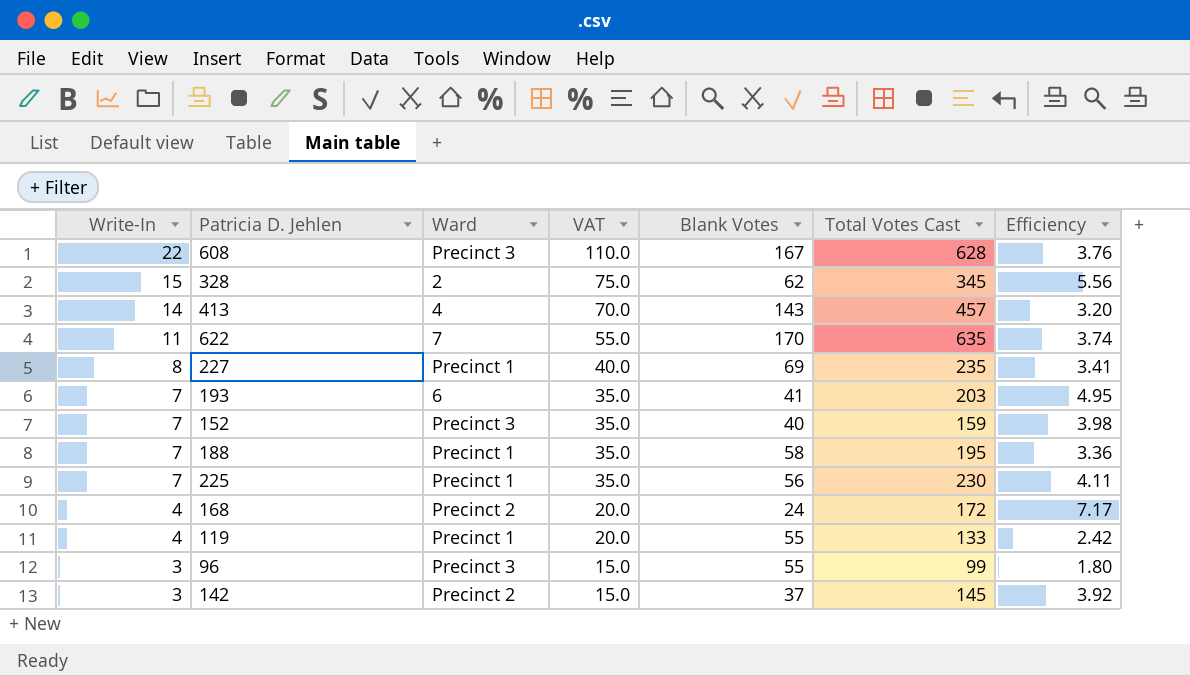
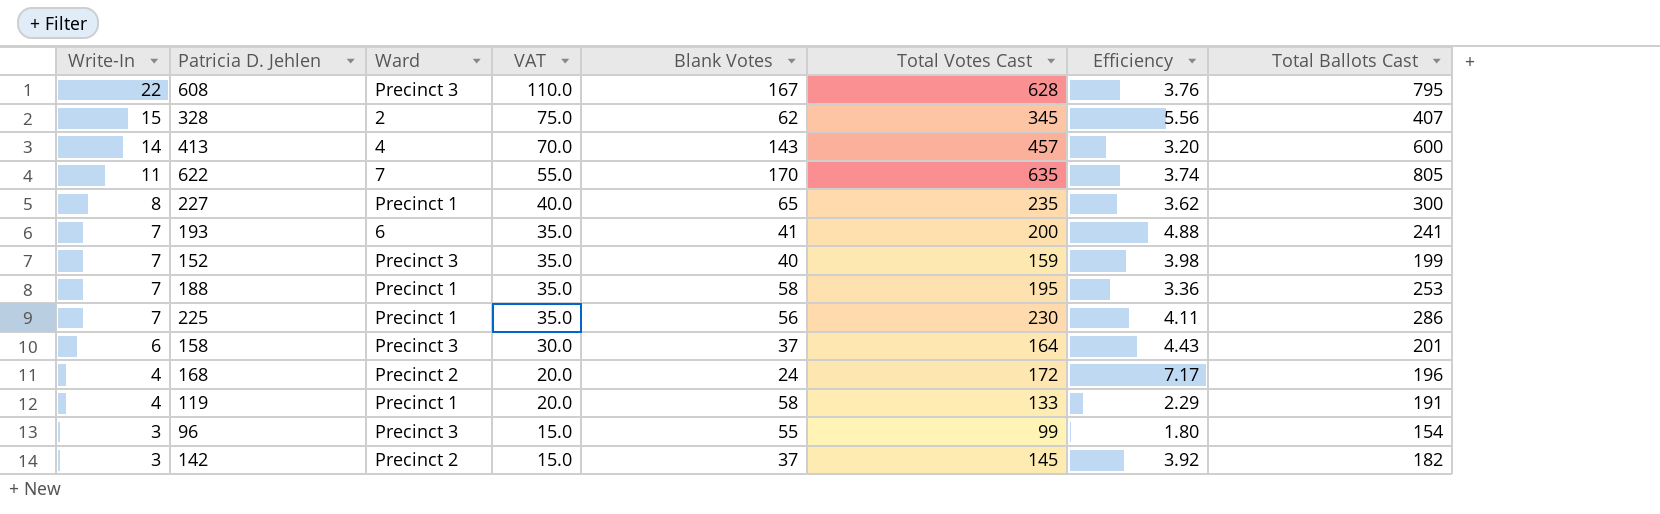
column Total Ballots Cast | formula: none -> [Blank Votes] + [Total Votes Cast]
227 | Blank Votes: 69 -> 65
227 | Efficiency: 3.41 -> 3.62
193 | Total Votes Cast: 203 -> 200
193 | Efficiency: 4.95 -> 4.88
row 158: none -> 6 | Precinct 3 | 30.0 | 37 | 164 | 4.43 | 201
119 | Blank Votes: 55 -> 58
119 | Efficiency: 2.42 -> 2.29

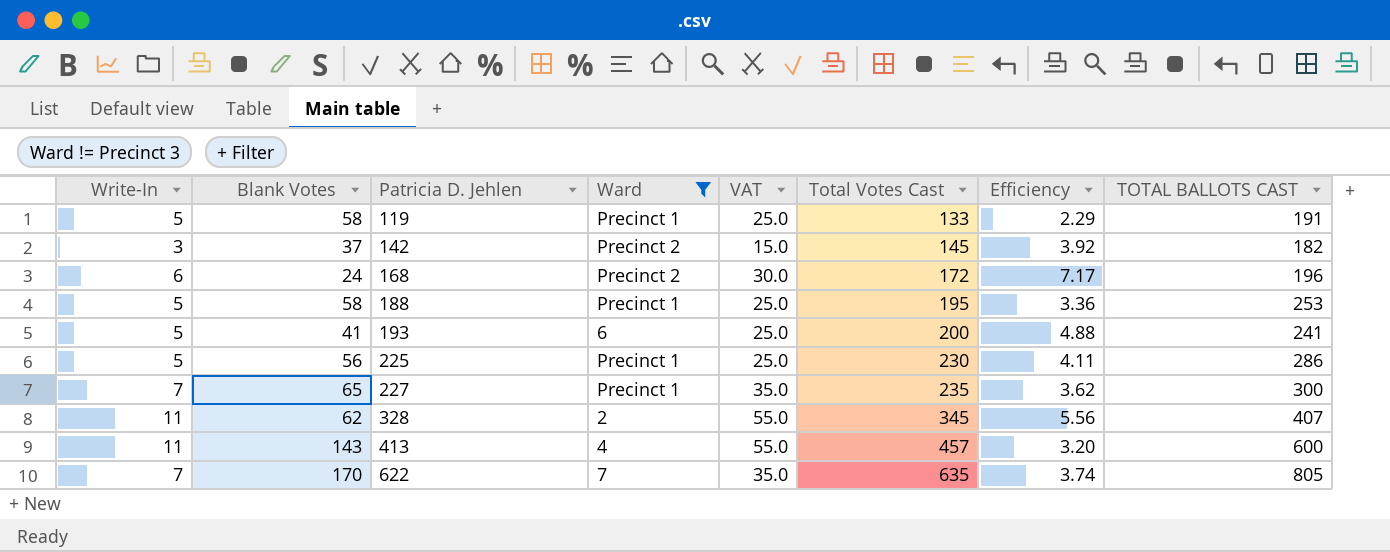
filter: none -> Ward != Precinct 3
row order: Write-In descending -> Patricia D. Jehlen ascending
column Blank Votes | position: 5 -> 2
column name: Total Ballots Cast -> TOTAL BALLOTS CAST
119 | Write-In: 4 -> 5
119 | VAT: 20.0 -> 25.0
168 | Write-In: 4 -> 6
168 | VAT: 20.0 -> 30.0
188 | Write-In: 7 -> 5
188 | VAT: 35.0 -> 25.0
193 | Write-In: 7 -> 5
193 | VAT: 35.0 -> 25.0
225 | Write-In: 7 -> 5
225 | VAT: 35.0 -> 25.0
227 | Write-In: 8 -> 7
227 | VAT: 40.0 -> 35.0
328 | Write-In: 15 -> 11
328 | VAT: 75.0 -> 55.0
413 | Write-In: 14 -> 11
413 | VAT: 70.0 -> 55.0
622 | Write-In: 11 -> 7
622 | VAT: 55.0 -> 35.0

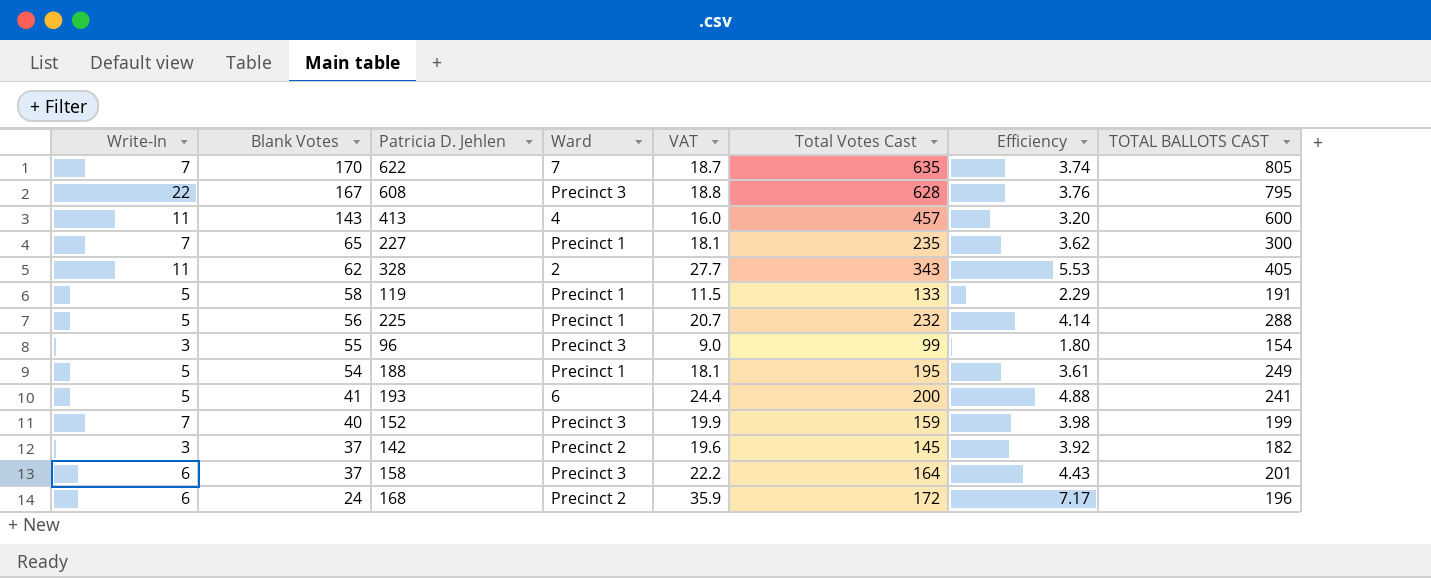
filter: Ward != Precinct 3 -> none
row order: Patricia D. Jehlen ascending -> Blank Votes descending
column VAT | formula: [Write-In] * 5 -> [Efficiency] * 5
328 | Total Votes Cast: 345 -> 343
328 | Efficiency: 5.56 -> 5.53
328 | TOTAL BALLOTS CAST: 407 -> 405
225 | Total Votes Cast: 230 -> 232
225 | Efficiency: 4.11 -> 4.14
225 | TOTAL BALLOTS CAST: 286 -> 288
188 | Blank Votes: 58 -> 54
188 | Efficiency: 3.36 -> 3.61
188 | TOTAL BALLOTS CAST: 253 -> 249

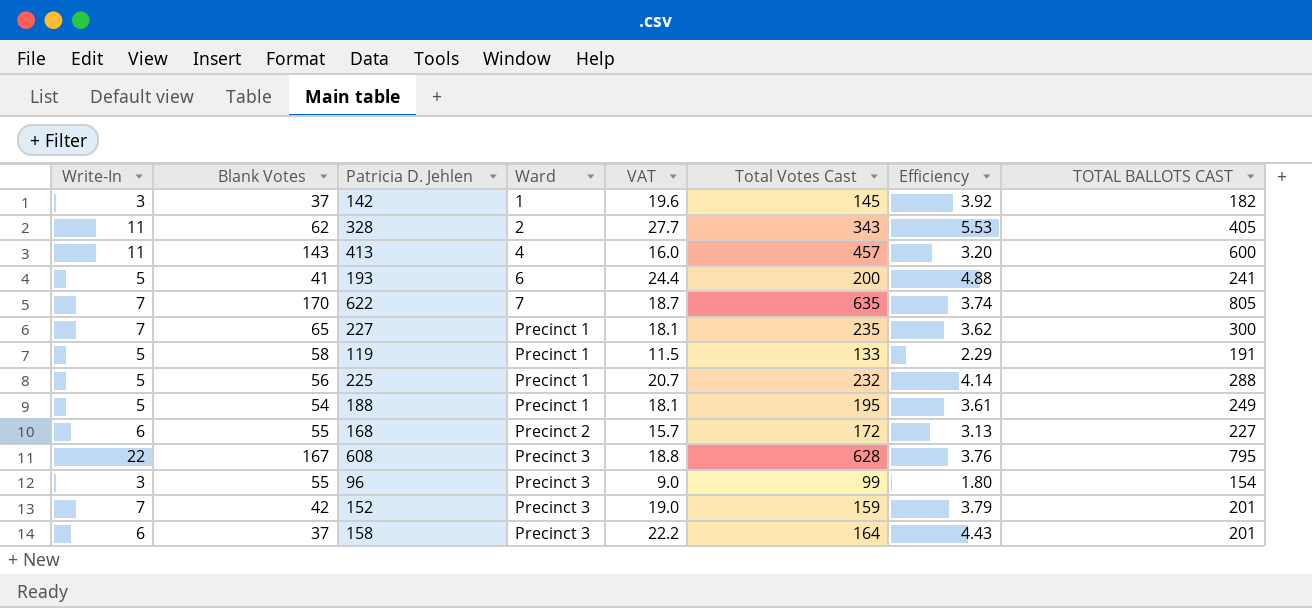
row order: Blank Votes descending -> Ward ascending
142 | Ward: Precinct 2 -> 1
168 | Blank Votes: 24 -> 55
168 | VAT: 35.9 -> 15.7
168 | Efficiency: 7.17 -> 3.13
168 | TOTAL BALLOTS CAST: 196 -> 227
152 | Blank Votes: 40 -> 42
152 | VAT: 19.9 -> 19.0
152 | Efficiency: 3.98 -> 3.79
152 | TOTAL BALLOTS CAST: 199 -> 201

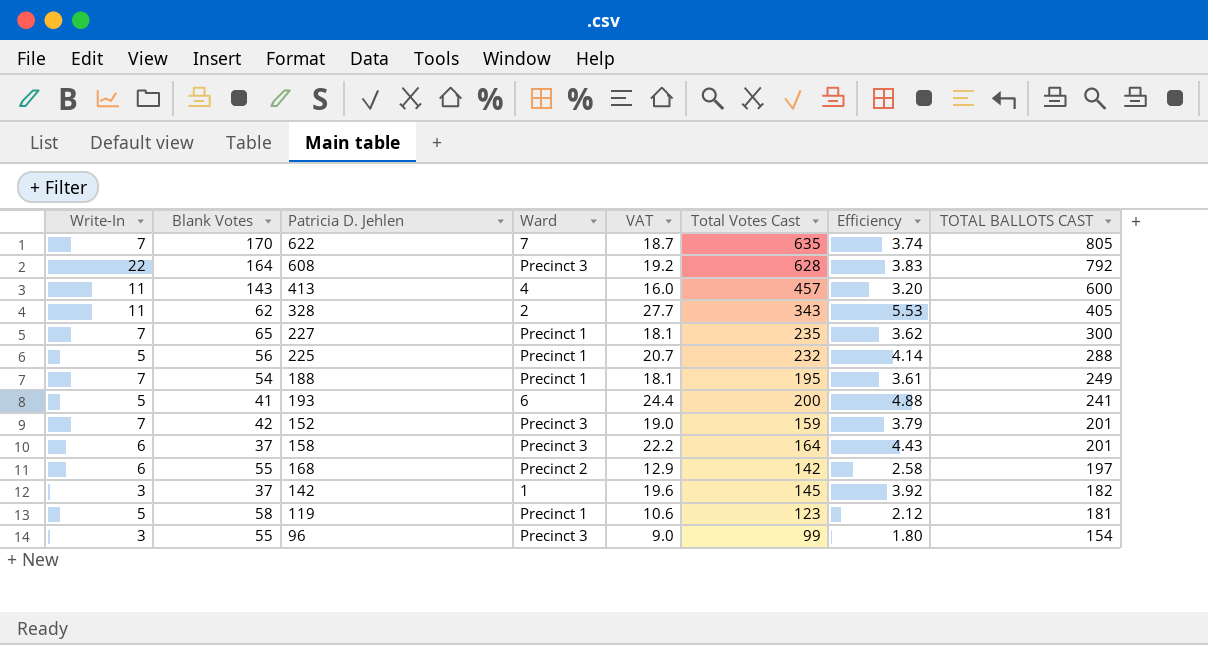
row order: Ward ascending -> TOTAL BALLOTS CAST descending
608 | Blank Votes: 167 -> 164
608 | VAT: 18.8 -> 19.2
608 | Efficiency: 3.76 -> 3.83
608 | TOTAL BALLOTS CAST: 795 -> 792
188 | Write-In: 5 -> 7
168 | VAT: 15.7 -> 12.9
168 | Total Votes Cast: 172 -> 142
168 | Efficiency: 3.13 -> 2.58
168 | TOTAL BALLOTS CAST: 227 -> 197
119 | VAT: 11.5 -> 10.6
119 | Total Votes Cast: 133 -> 123
119 | Efficiency: 2.29 -> 2.12
119 | TOTAL BALLOTS CAST: 191 -> 181

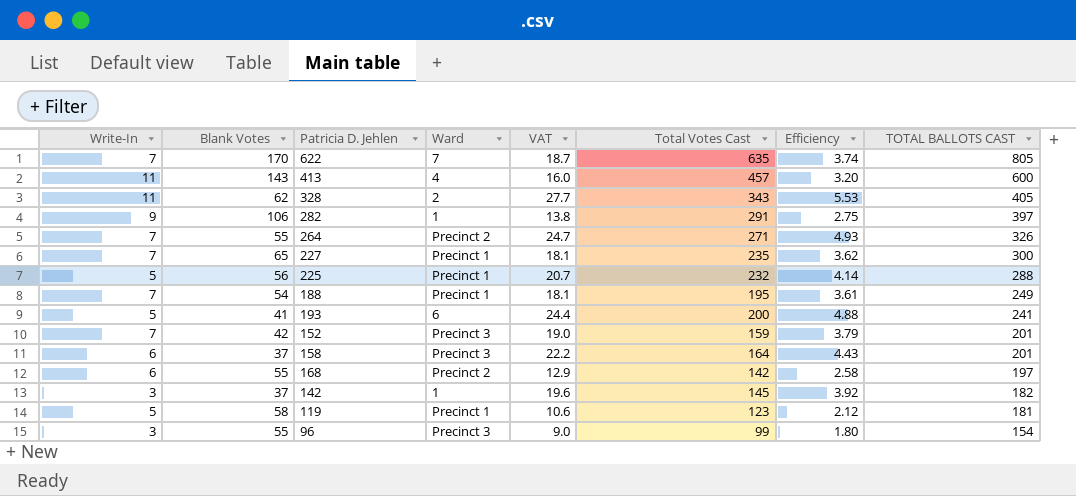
row 608: 22 | 164 | Precinct 3 | 19.2 | 628 | 3.83 | 792 -> none
row 282: none -> 9 | 106 | 1 | 13.8 | 291 | 2.75 | 397
row 264: none -> 7 | 55 | Precinct 2 | 24.7 | 271 | 4.93 | 326

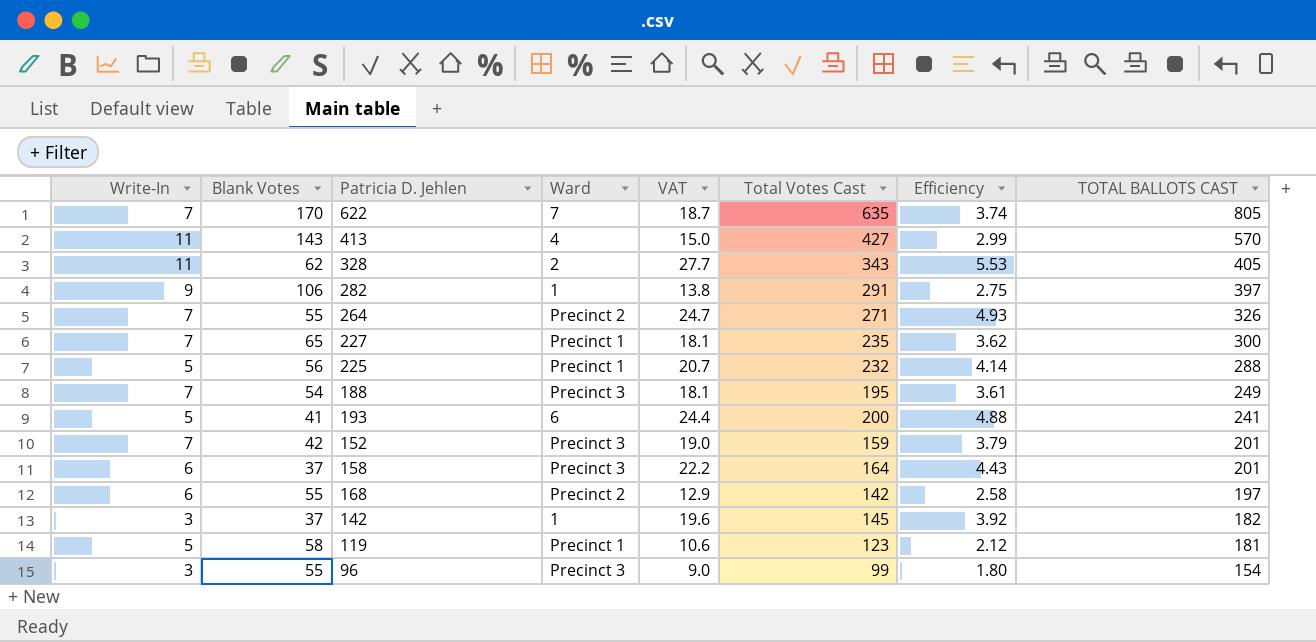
413 | VAT: 16.0 -> 15.0
413 | Total Votes Cast: 457 -> 427
413 | Efficiency: 3.20 -> 2.99
413 | TOTAL BALLOTS CAST: 600 -> 570
188 | Ward: Precinct 1 -> Precinct 3

